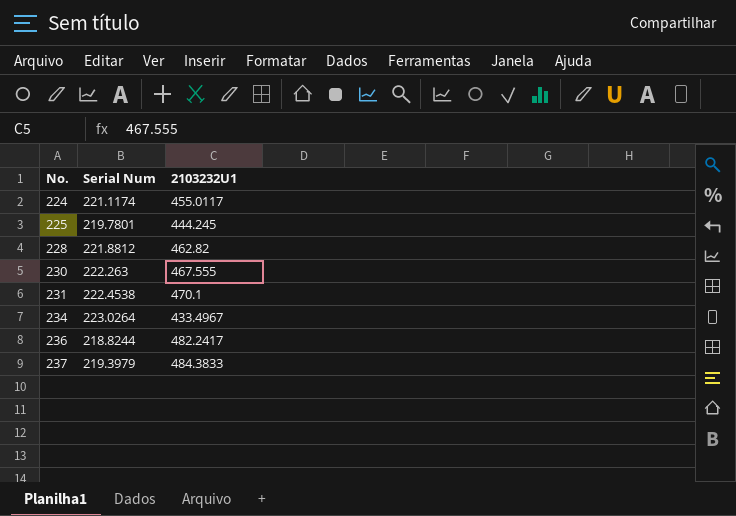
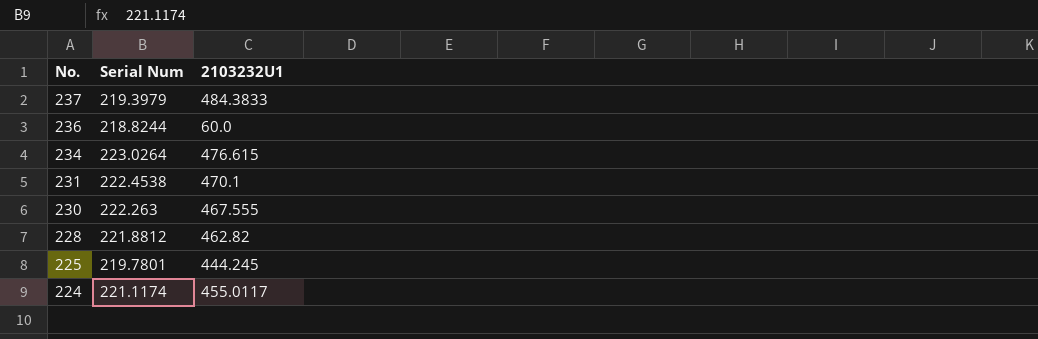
row order: No. ascending -> No. descending
236 | 2103232U1: 482.2417 -> 60.0
234 | 2103232U1: 433.4967 -> 476.615

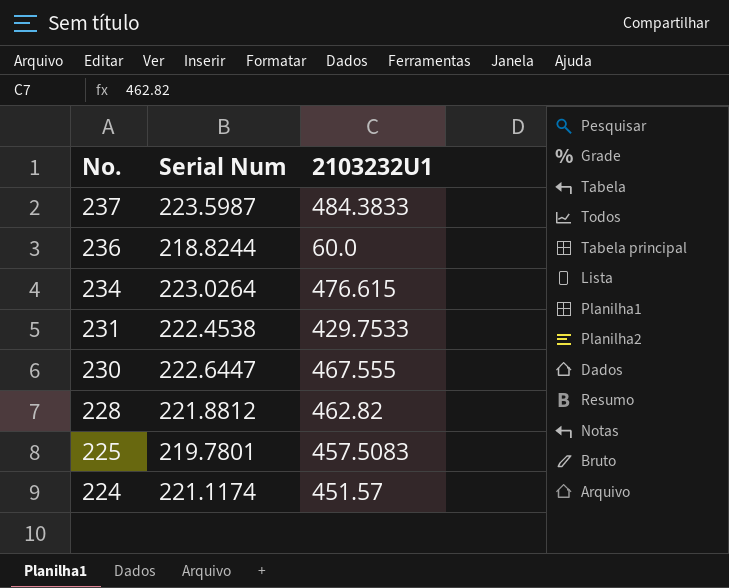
237 | Serial Num: 219.3979 -> 223.5987
231 | 2103232U1: 470.1 -> 429.7533
230 | Serial Num: 222.263 -> 222.6447
225 | 2103232U1: 444.245 -> 457.5083
224 | 2103232U1: 455.0117 -> 451.57

